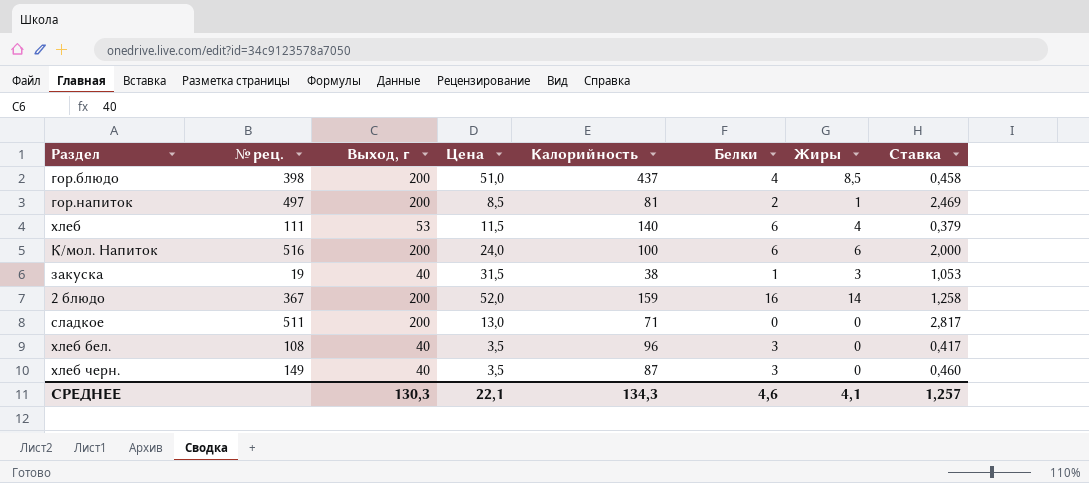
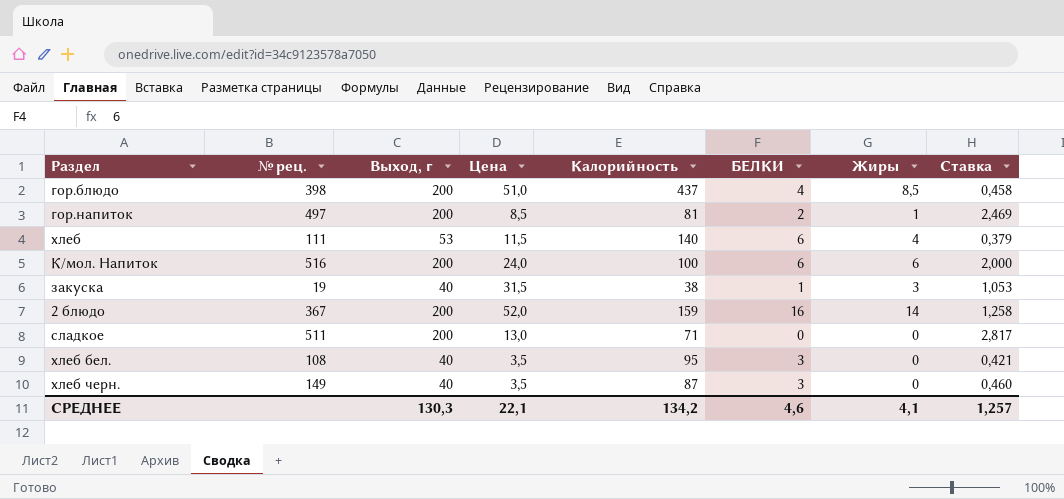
column name: Белки -> БЕЛКИ
хлеб бел. | Калорийность: 96 -> 95
хлеб бел. | Ставка: 0,417 -> 0,421
СРЕДНЕЕ | Калорийность: 134,3 -> 134,2

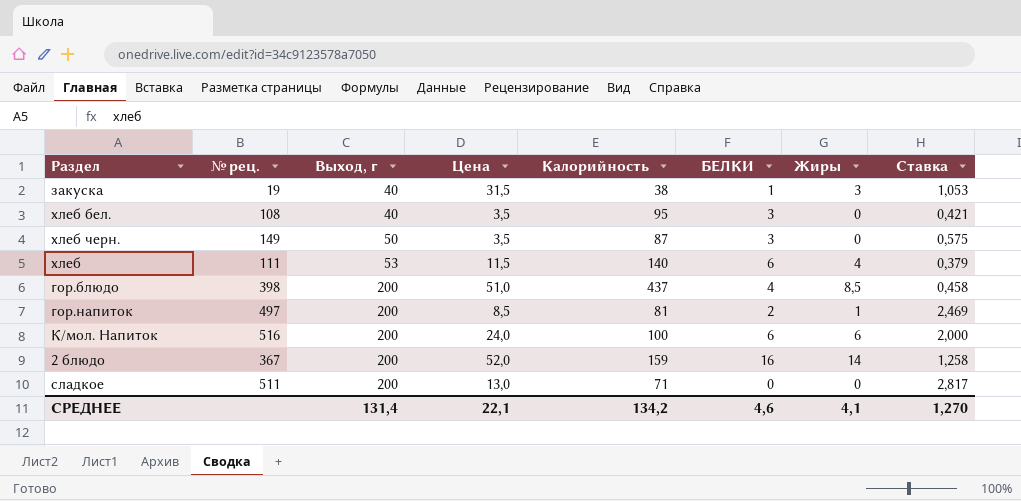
row order: none -> Выход, г ascending
хлеб черн. | Выход, г: 40 -> 50
хлеб черн. | Ставка: 0,460 -> 0,575
СРЕДНЕЕ | Выход, г: 130,3 -> 131,4
СРЕДНЕЕ | Ставка: 1,257 -> 1,270

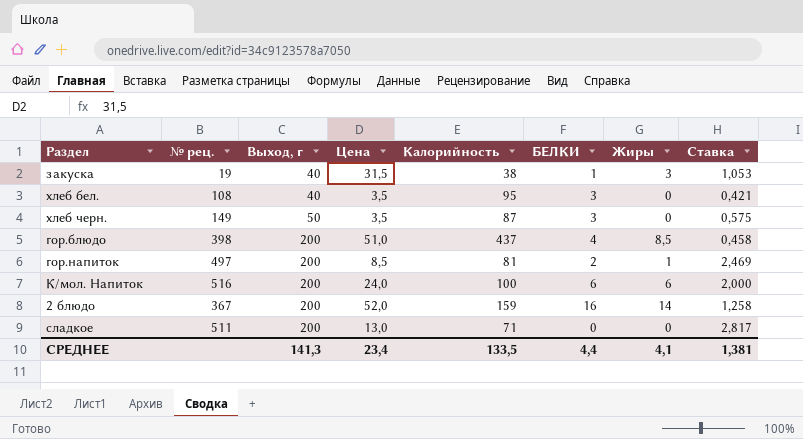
row хлеб: 111 | 53 | 11,5 | 140 | 6 | 4 | 0,379 -> none
СРЕДНЕЕ | Выход, г: 131,4 -> 141,3
СРЕДНЕЕ | Цена: 22,1 -> 23,4
СРЕДНЕЕ | Калорийность: 134,2 -> 133,5
СРЕДНЕЕ | БЕЛКИ: 4,6 -> 4,4
СРЕДНЕЕ | Ставка: 1,270 -> 1,381

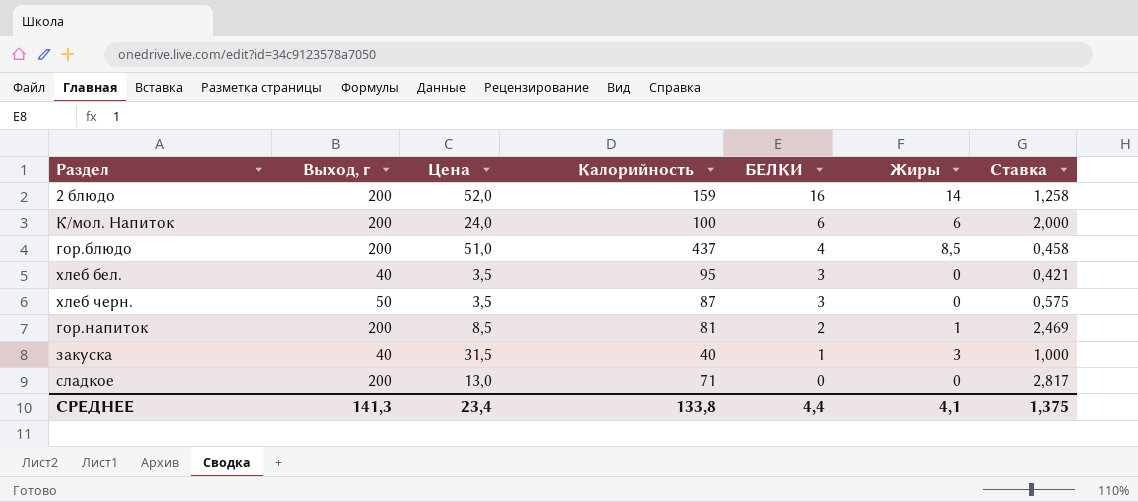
row order: Выход, г ascending -> БЕЛКИ descending
column № рец. | position: 2 -> none
закуска | Калорийность: 38 -> 40
закуска | Ставка: 1,053 -> 1,000
СРЕДНЕЕ | Калорийность: 133,5 -> 133,8
СРЕДНЕЕ | Ставка: 1,381 -> 1,375

